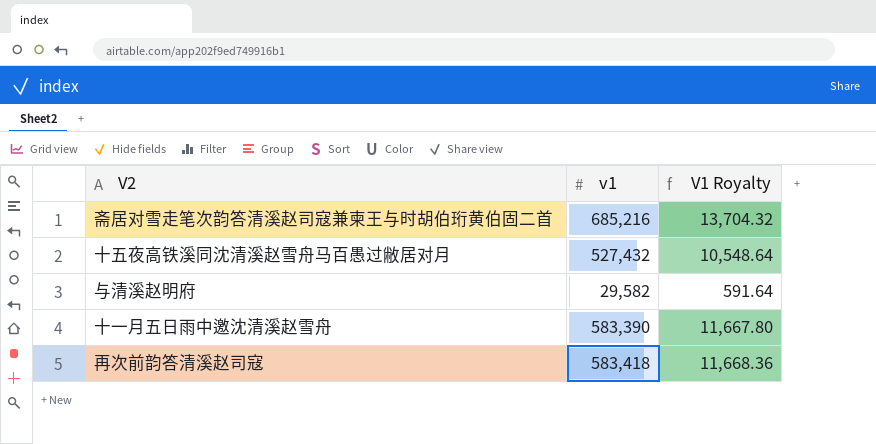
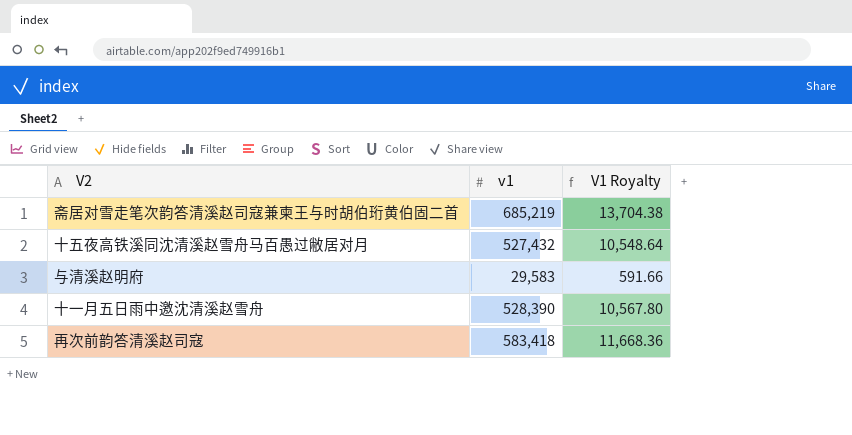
斋居对雪走笔次韵答清溪赵司寇兼柬王与时胡伯珩黄伯固二首 | v1: 685,216 -> 685,219
斋居对雪走笔次韵答清溪赵司寇兼柬王与时胡伯珩黄伯固二首 | V1 Royalty: 13,704.32 -> 13,704.38
与清溪赵明府 | v1: 29,582 -> 29,583
与清溪赵明府 | V1 Royalty: 591.64 -> 591.66
十一月五日雨中邀沈清溪赵雪舟 | v1: 583,390 -> 528,390
十一月五日雨中邀沈清溪赵雪舟 | V1 Royalty: 11,667.80 -> 10,567.80

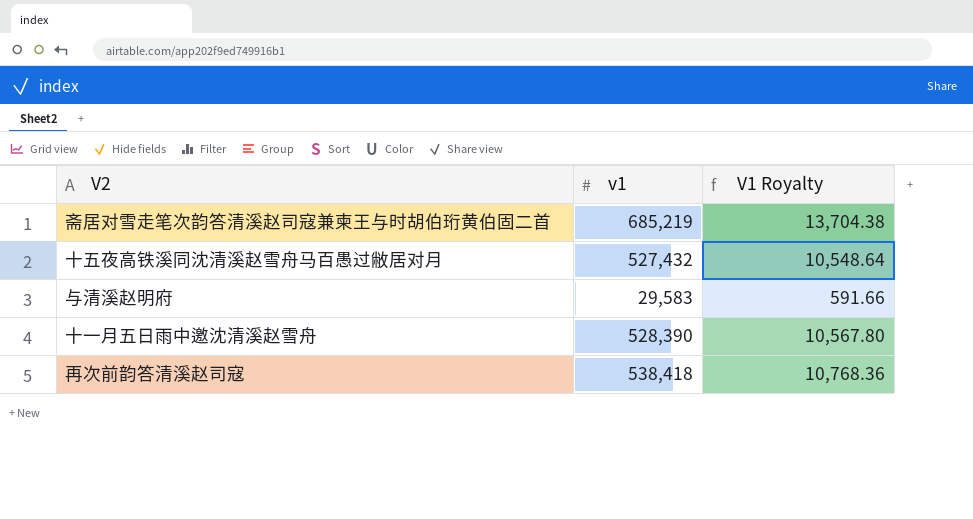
再次前韵答清溪赵司寇 | v1: 583,418 -> 538,418
再次前韵答清溪赵司寇 | V1 Royalty: 11,668.36 -> 10,768.36

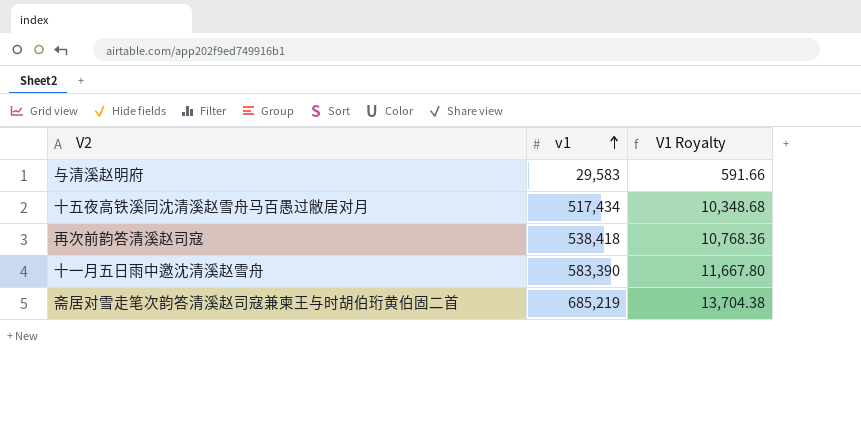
row order: none -> v1 ascending
十五夜高铁溪同沈清溪赵雪舟马百愚过敝居对月 | v1: 527,432 -> 517,434
十五夜高铁溪同沈清溪赵雪舟马百愚过敝居对月 | V1 Royalty: 10,548.64 -> 10,348.68
十一月五日雨中邀沈清溪赵雪舟 | v1: 528,390 -> 583,390
十一月五日雨中邀沈清溪赵雪舟 | V1 Royalty: 10,567.80 -> 11,667.80

